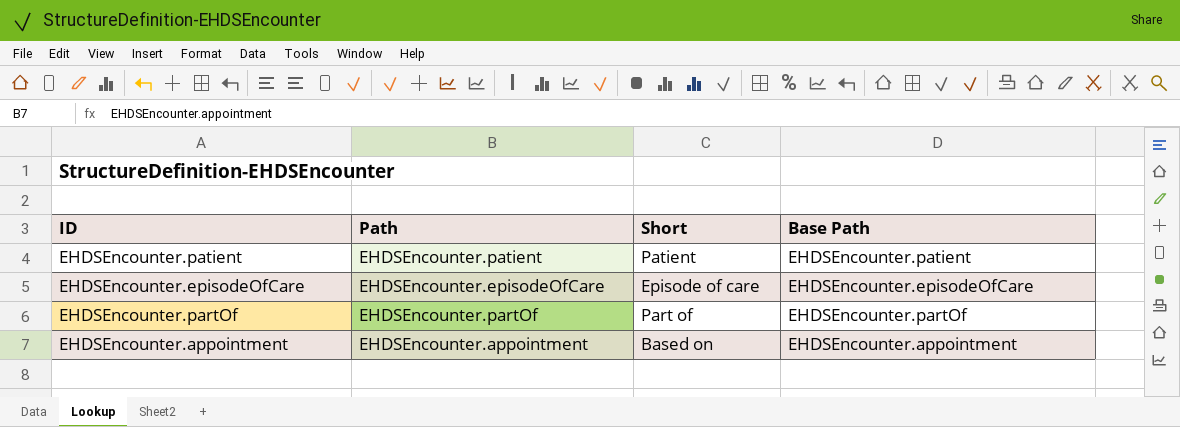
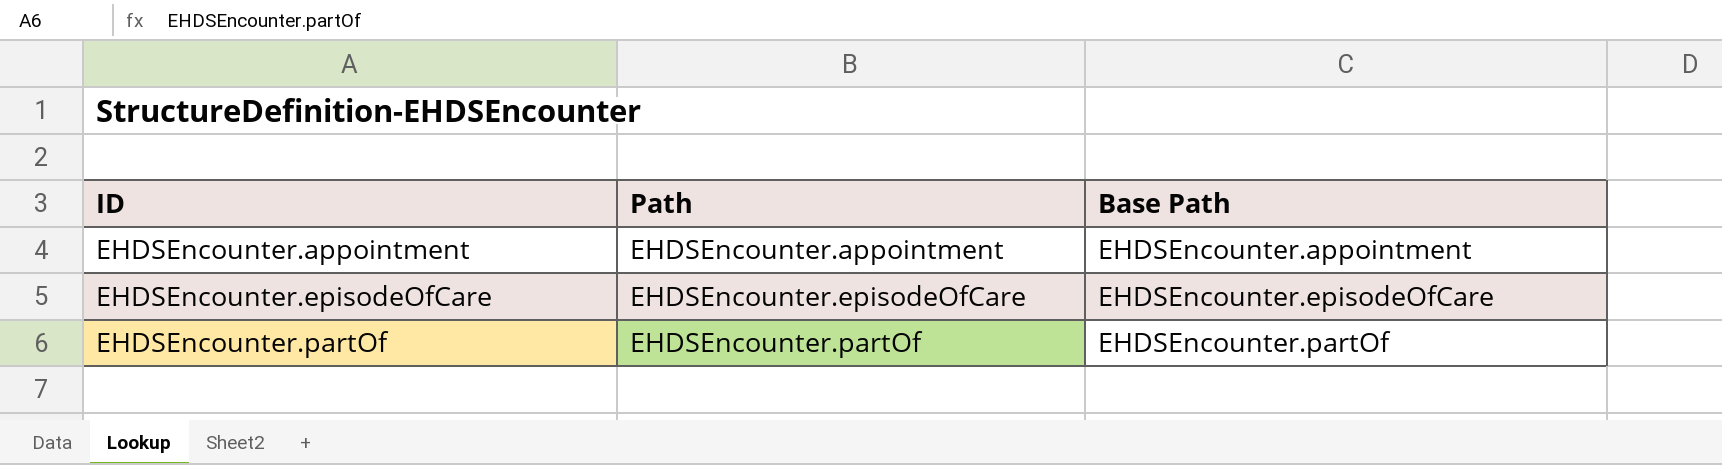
row order: none -> ID ascending
column Short | position: 3 -> none
row EHDSEncounter.patient: EHDSEncounter.patient | Patient | EHDSEncounter.patient -> none

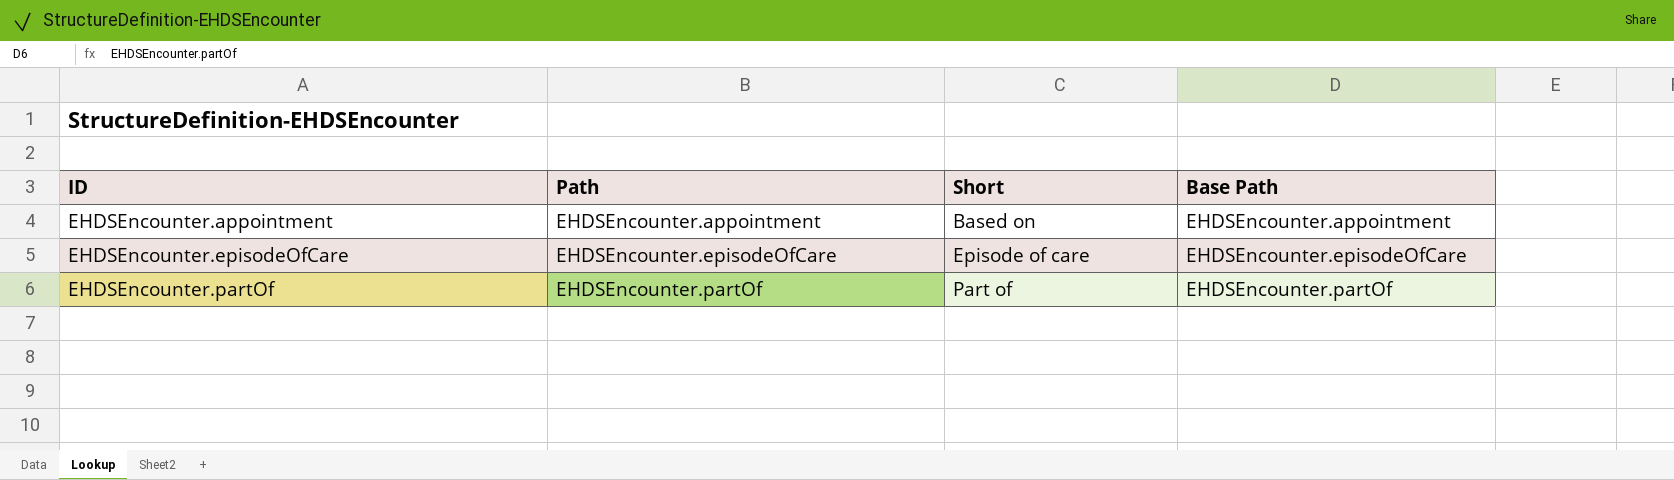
column Short | position: none -> 3

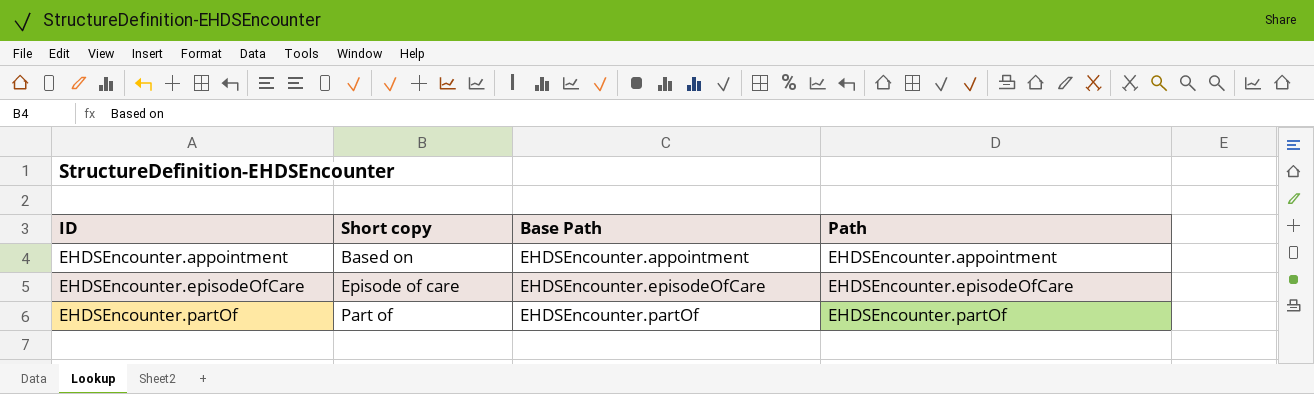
column name: Short -> Short copy
column Path | position: 2 -> 4

